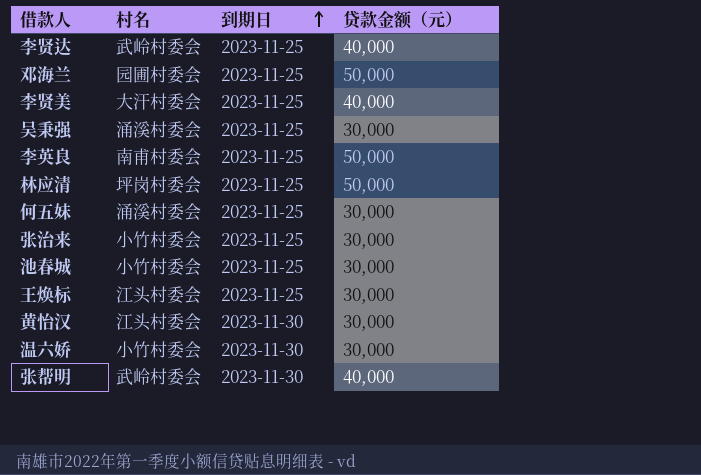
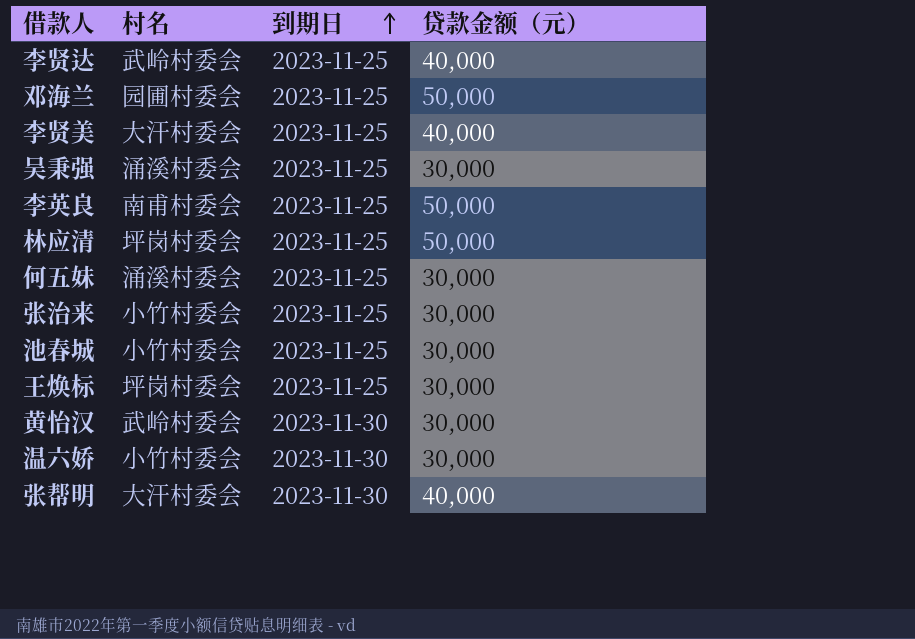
王焕标 | 村名: 江头村委会 -> 坪岗村委会
黄怡汉 | 村名: 江头村委会 -> 武岭村委会
张帮明 | 村名: 武岭村委会 -> 大汗村委会

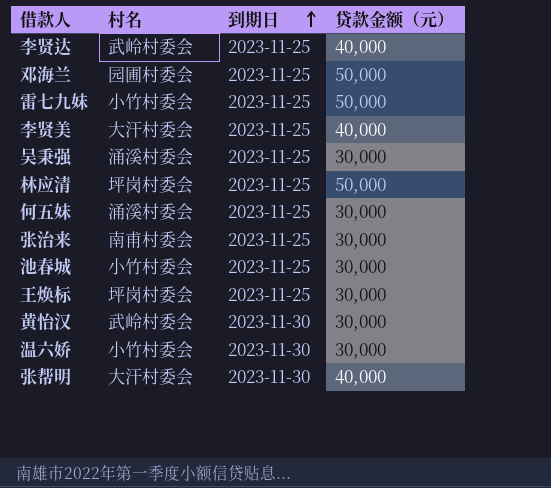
row 李英良: 南甫村委会 | 2023-11-25 | 50,000 -> none
row 雷七九妹: none -> 小竹村委会 | 2023-11-25 | 50,000
张治来 | 村名: 小竹村委会 -> 南甫村委会

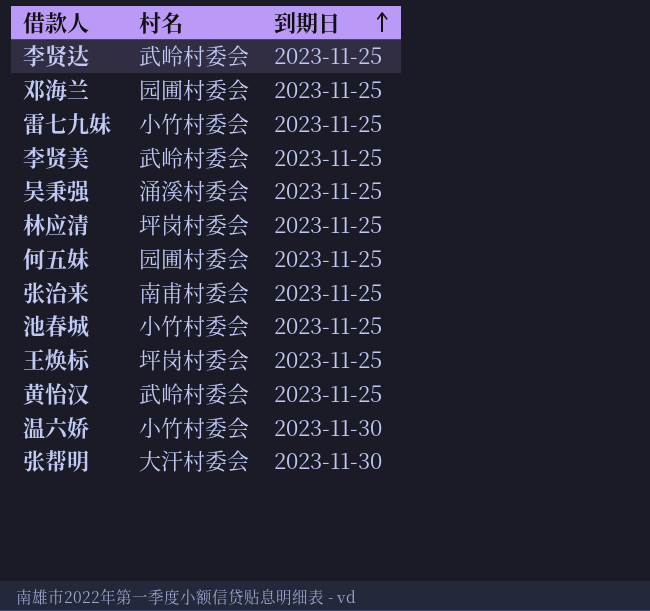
column 贷款金额（元） | position: 4 -> none
李贤美 | 村名: 大汗村委会 -> 武岭村委会
何五妹 | 村名: 涌溪村委会 -> 园圃村委会
黄怡汉 | 到期日: 2023-11-30 -> 2023-11-25

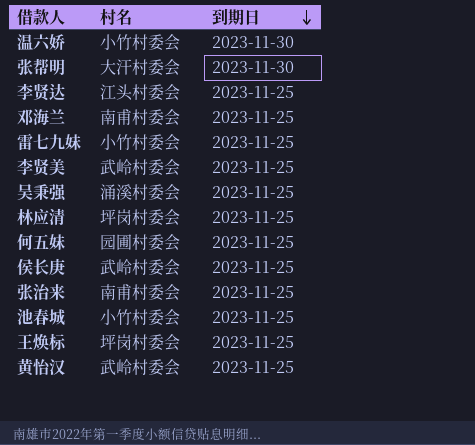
row order: 到期日 ascending -> 到期日 descending
李贤达 | 村名: 武岭村委会 -> 江头村委会
邓海兰 | 村名: 园圃村委会 -> 南甫村委会
row 侯长庚: none -> 武岭村委会 | 2023-11-25

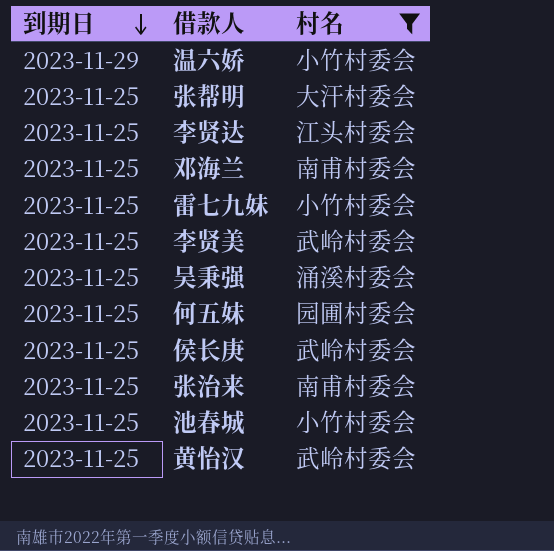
filter: none -> 村名 != 坪岗村委会
column 到期日 | position: 3 -> 1
温六娇 | 到期日: 2023-11-30 -> 2023-11-29
张帮明 | 到期日: 2023-11-30 -> 2023-11-25

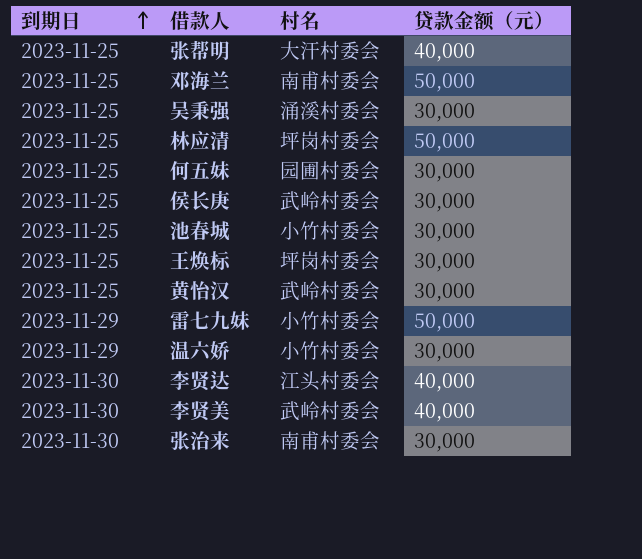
filter: 村名 != 坪岗村委会 -> none
row order: 到期日 descending -> 到期日 ascending
column 贷款金额（元） | position: none -> 4
雷七九妹 | 到期日: 2023-11-25 -> 2023-11-29
李贤达 | 到期日: 2023-11-25 -> 2023-11-30
李贤美 | 到期日: 2023-11-25 -> 2023-11-30
张治来 | 到期日: 2023-11-25 -> 2023-11-30

